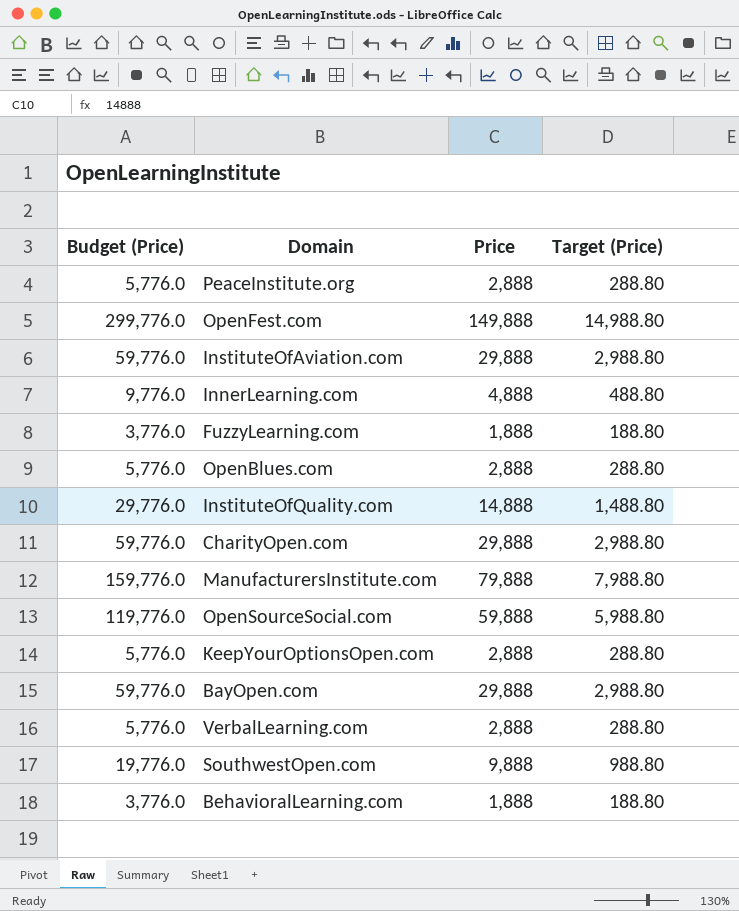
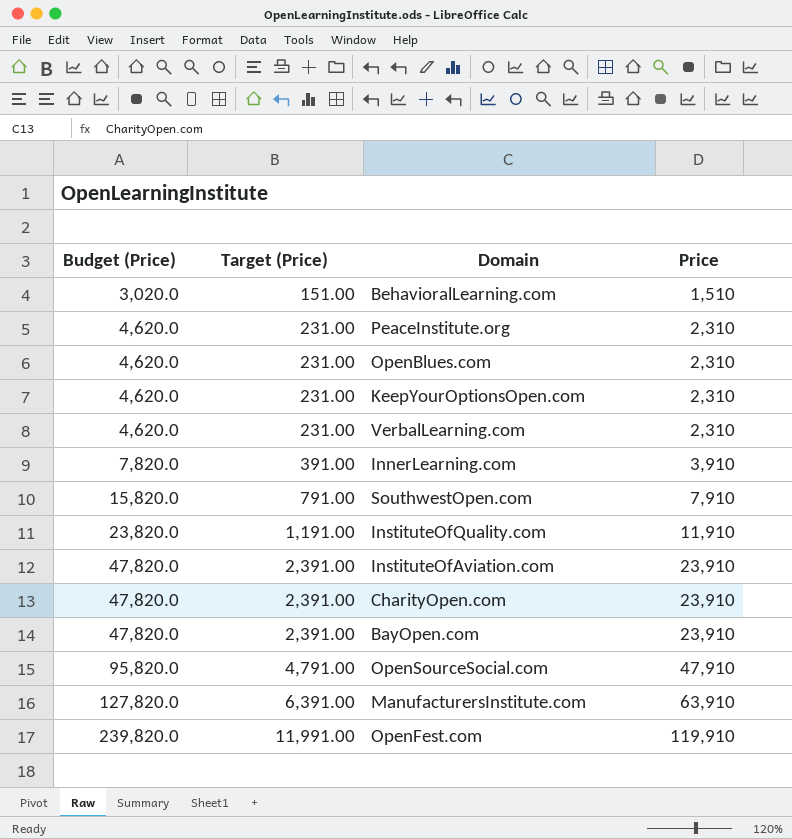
row order: none -> Budget (Price) ascending
column Target (Price) | position: 4 -> 2
row FuzzyLearning.com: 3,776.0 | 1,888 | 188.80 -> none
BehavioralLearning.com | Budget (Price): 3,776.0 -> 3,020.0
BehavioralLearning.com | Target (Price): 188.80 -> 151.00
BehavioralLearning.com | Price: 1,888 -> 1,510
PeaceInstitute.org | Budget (Price): 5,776.0 -> 4,620.0
PeaceInstitute.org | Target (Price): 288.80 -> 231.00
PeaceInstitute.org | Price: 2,888 -> 2,310
OpenBlues.com | Budget (Price): 5,776.0 -> 4,620.0
OpenBlues.com | Target (Price): 288.80 -> 231.00
OpenBlues.com | Price: 2,888 -> 2,310
KeepYourOptionsOpen.com | Budget (Price): 5,776.0 -> 4,620.0
KeepYourOptionsOpen.com | Target (Price): 288.80 -> 231.00
KeepYourOptionsOpen.com | Price: 2,888 -> 2,310
VerbalLearning.com | Budget (Price): 5,776.0 -> 4,620.0
VerbalLearning.com | Target (Price): 288.80 -> 231.00
VerbalLearning.com | Price: 2,888 -> 2,310
InnerLearning.com | Budget (Price): 9,776.0 -> 7,820.0
InnerLearning.com | Target (Price): 488.80 -> 391.00
InnerLearning.com | Price: 4,888 -> 3,910
SouthwestOpen.com | Budget (Price): 19,776.0 -> 15,820.0
SouthwestOpen.com | Target (Price): 988.80 -> 791.00
SouthwestOpen.com | Price: 9,888 -> 7,910
InstituteOfQuality.com | Budget (Price): 29,776.0 -> 23,820.0
InstituteOfQuality.com | Target (Price): 1,488.80 -> 1,191.00
InstituteOfQuality.com | Price: 14,888 -> 11,910
InstituteOfAviation.com | Budget (Price): 59,776.0 -> 47,820.0
InstituteOfAviation.com | Target (Price): 2,988.80 -> 2,391.00
InstituteOfAviation.com | Price: 29,888 -> 23,910
CharityOpen.com | Budget (Price): 59,776.0 -> 47,820.0
CharityOpen.com | Target (Price): 2,988.80 -> 2,391.00
CharityOpen.com | Price: 29,888 -> 23,910
BayOpen.com | Budget (Price): 59,776.0 -> 47,820.0
BayOpen.com | Target (Price): 2,988.80 -> 2,391.00
BayOpen.com | Price: 29,888 -> 23,910
OpenSourceSocial.com | Budget (Price): 119,776.0 -> 95,820.0
OpenSourceSocial.com | Target (Price): 5,988.80 -> 4,791.00
OpenSourceSocial.com | Price: 59,888 -> 47,910
ManufacturersInstitute.com | Budget (Price): 159,776.0 -> 127,820.0
ManufacturersInstitute.com | Target (Price): 7,988.80 -> 6,391.00
ManufacturersInstitute.com | Price: 79,888 -> 63,910
OpenFest.com | Budget (Price): 299,776.0 -> 239,820.0
OpenFest.com | Target (Price): 14,988.80 -> 11,991.00
OpenFest.com | Price: 149,888 -> 119,910

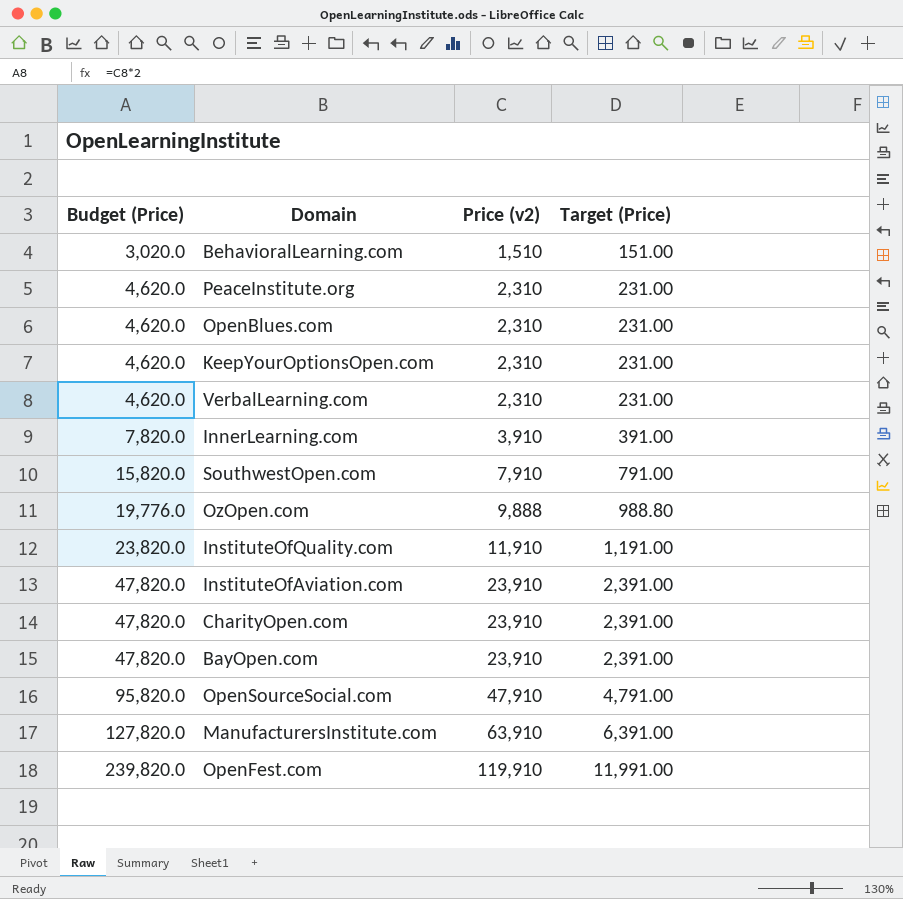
column name: Price -> Price (v2)
column Target (Price) | position: 2 -> 4
row OzOpen.com: none -> 19,776.0 | 9,888 | 988.80

